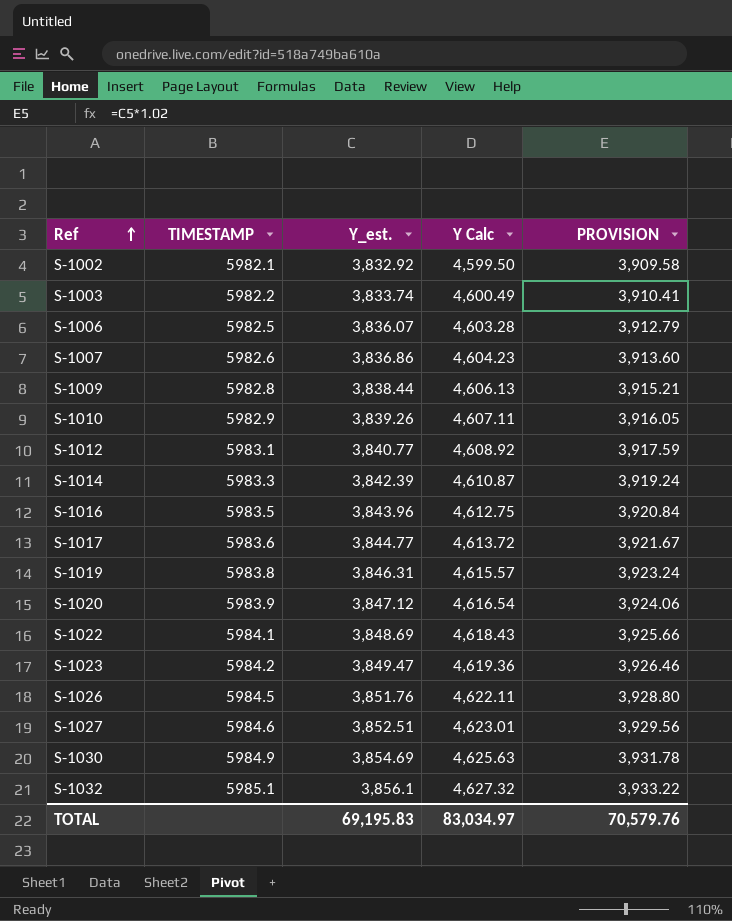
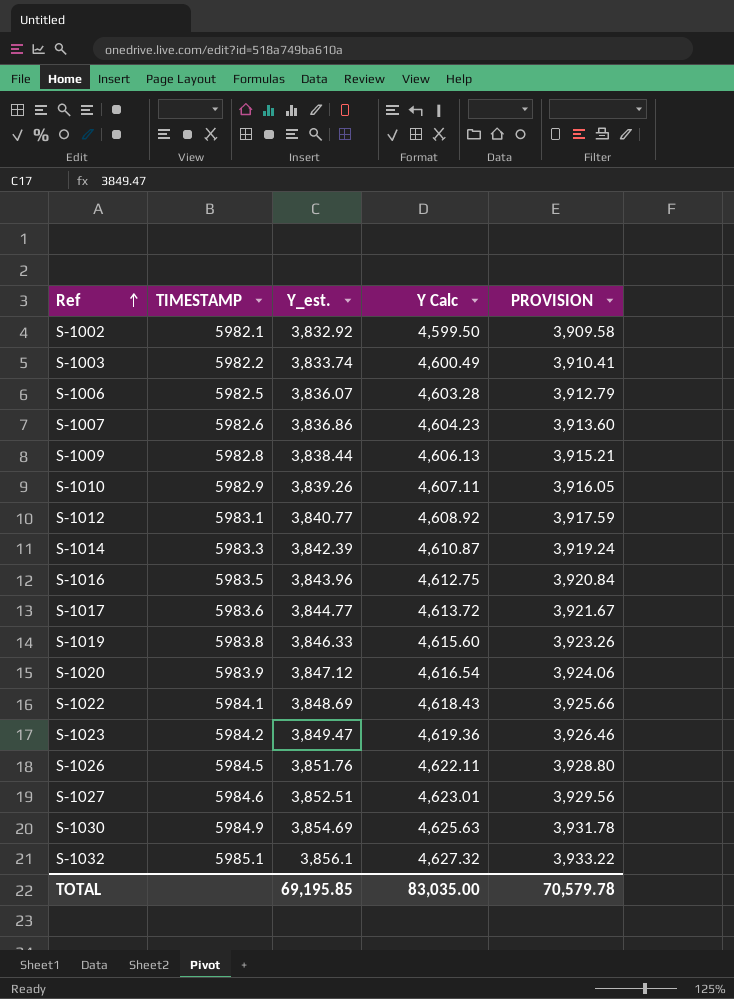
S-1019 | Y_est.: 3,846.31 -> 3,846.33
S-1019 | Y Calc: 4,615.57 -> 4,615.60
S-1019 | PROVISION: 3,923.24 -> 3,923.26
TOTAL | Y_est.: 69,195.83 -> 69,195.85
TOTAL | Y Calc: 83,034.97 -> 83,035.00
TOTAL | PROVISION: 70,579.76 -> 70,579.78

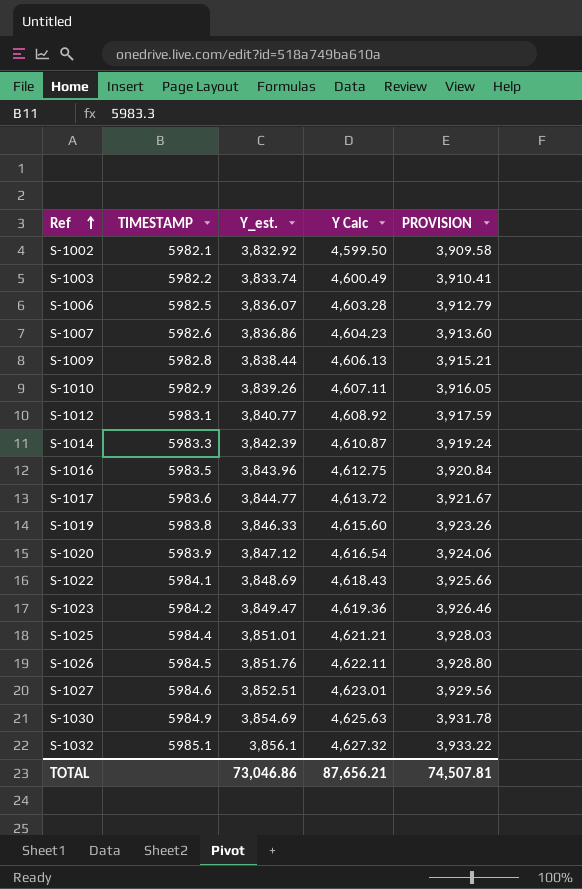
row S-1025: none -> 5984.4 | 3,851.01 | 4,621.21 | 3,928.03
TOTAL | Y_est.: 69,195.85 -> 73,046.86
TOTAL | Y Calc: 83,035.00 -> 87,656.21
TOTAL | PROVISION: 70,579.78 -> 74,507.81

